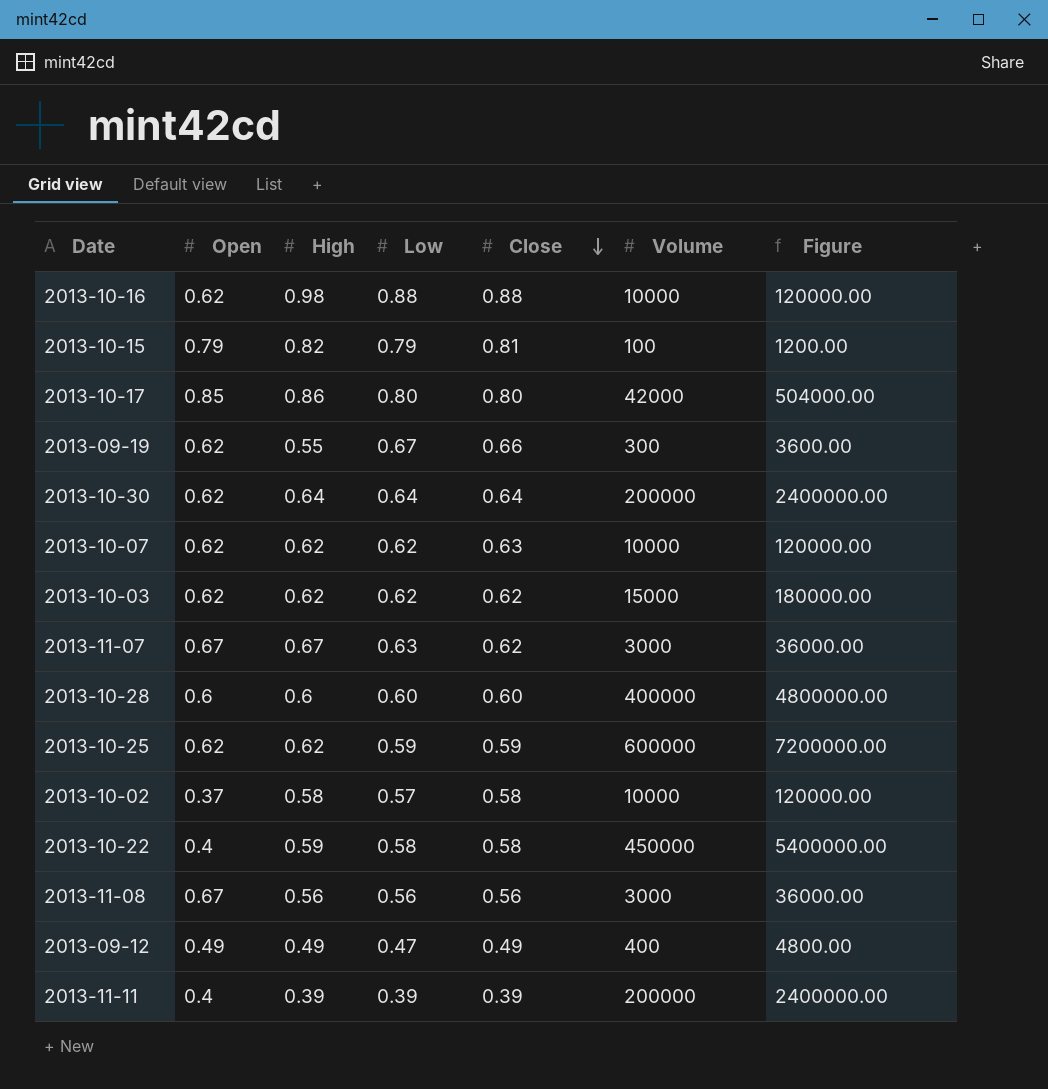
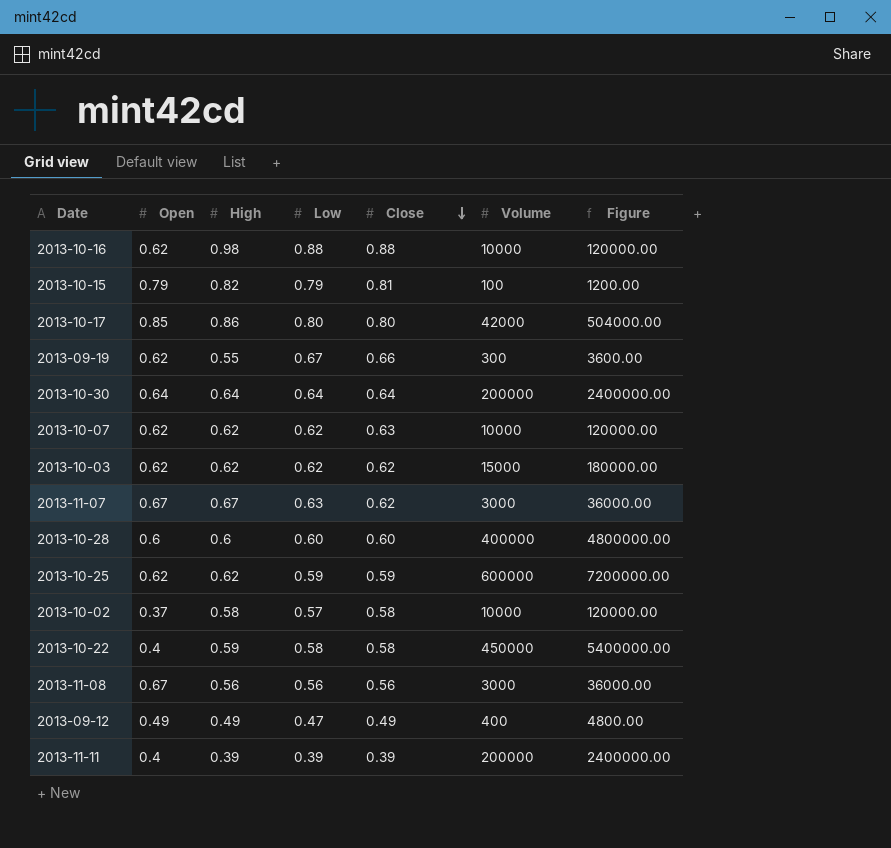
2013-10-30 | Open: 0.62 -> 0.64

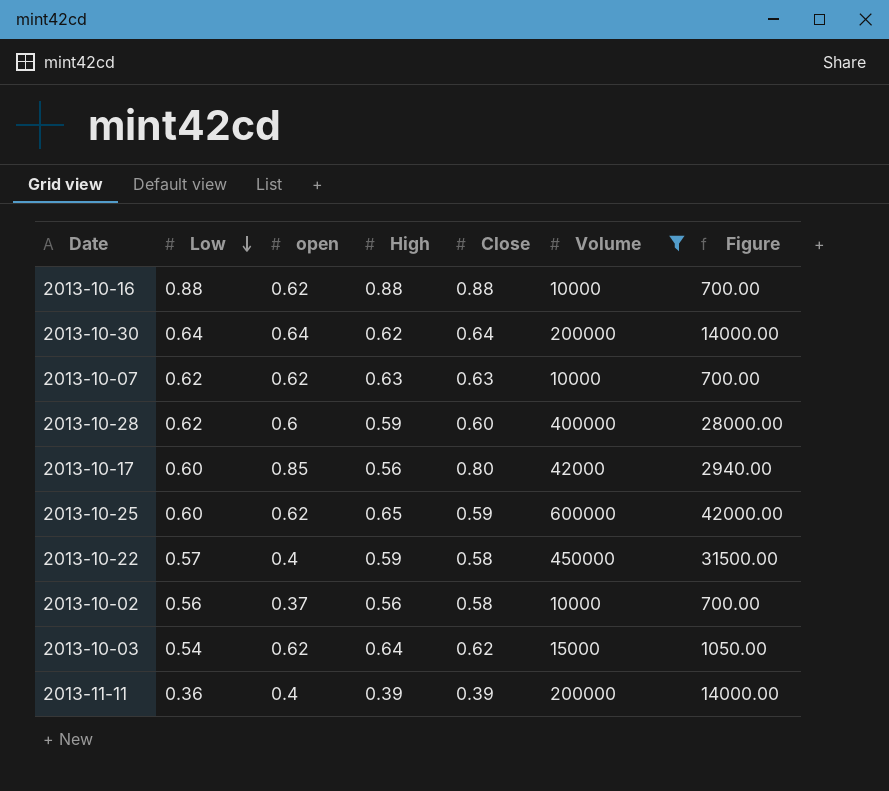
filter: none -> Volume >= 10000
row order: Close descending -> Low descending
column Low | position: 4 -> 2
column name: Open -> open
column Figure | formula: [Volume] * 12 -> [Volume] * 0.07
2013-10-16 | High: 0.98 -> 0.88
2013-10-30 | High: 0.64 -> 0.62
2013-10-07 | High: 0.62 -> 0.63
2013-10-28 | Low: 0.60 -> 0.62
2013-10-28 | High: 0.6 -> 0.59
2013-10-17 | Low: 0.80 -> 0.60
2013-10-17 | High: 0.86 -> 0.56
2013-10-25 | Low: 0.59 -> 0.60
2013-10-25 | High: 0.62 -> 0.65
2013-10-22 | Low: 0.58 -> 0.57
2013-10-02 | Low: 0.57 -> 0.56
2013-10-02 | High: 0.58 -> 0.56
2013-10-03 | Low: 0.62 -> 0.54
2013-10-03 | High: 0.62 -> 0.64
2013-11-11 | Low: 0.39 -> 0.36

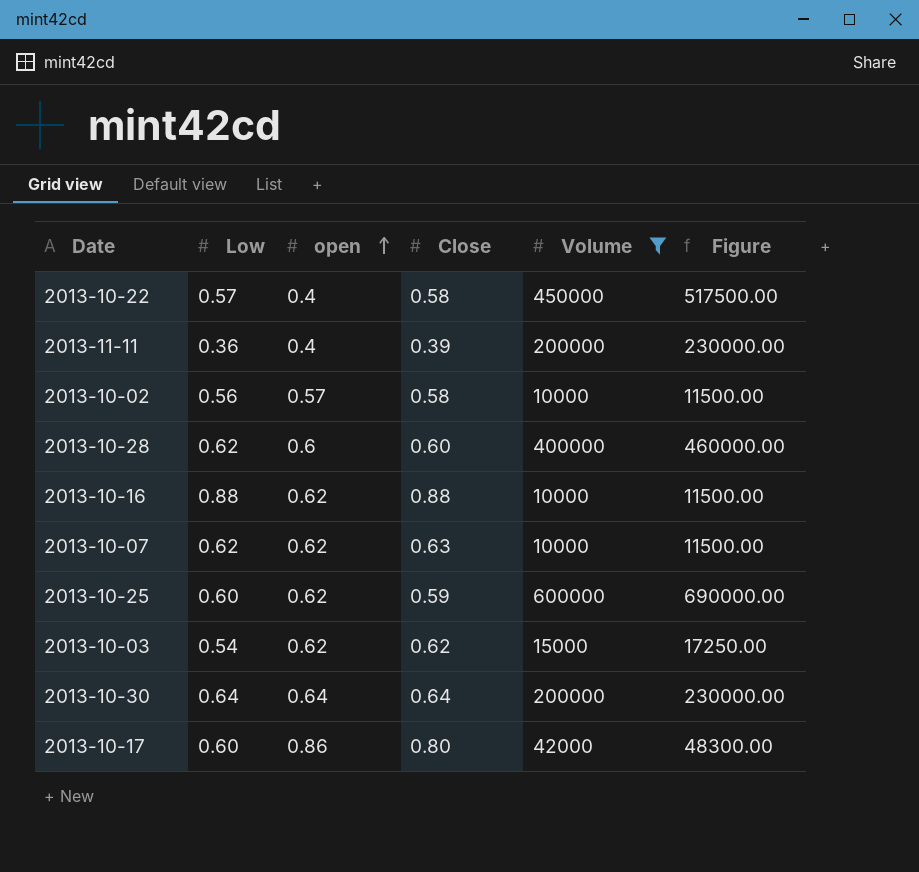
row order: Low descending -> open ascending
column High | position: 4 -> none
column Figure | formula: [Volume] * 0.07 -> [Volume] * 1.15
2013-10-02 | open: 0.37 -> 0.57
2013-10-17 | open: 0.85 -> 0.86

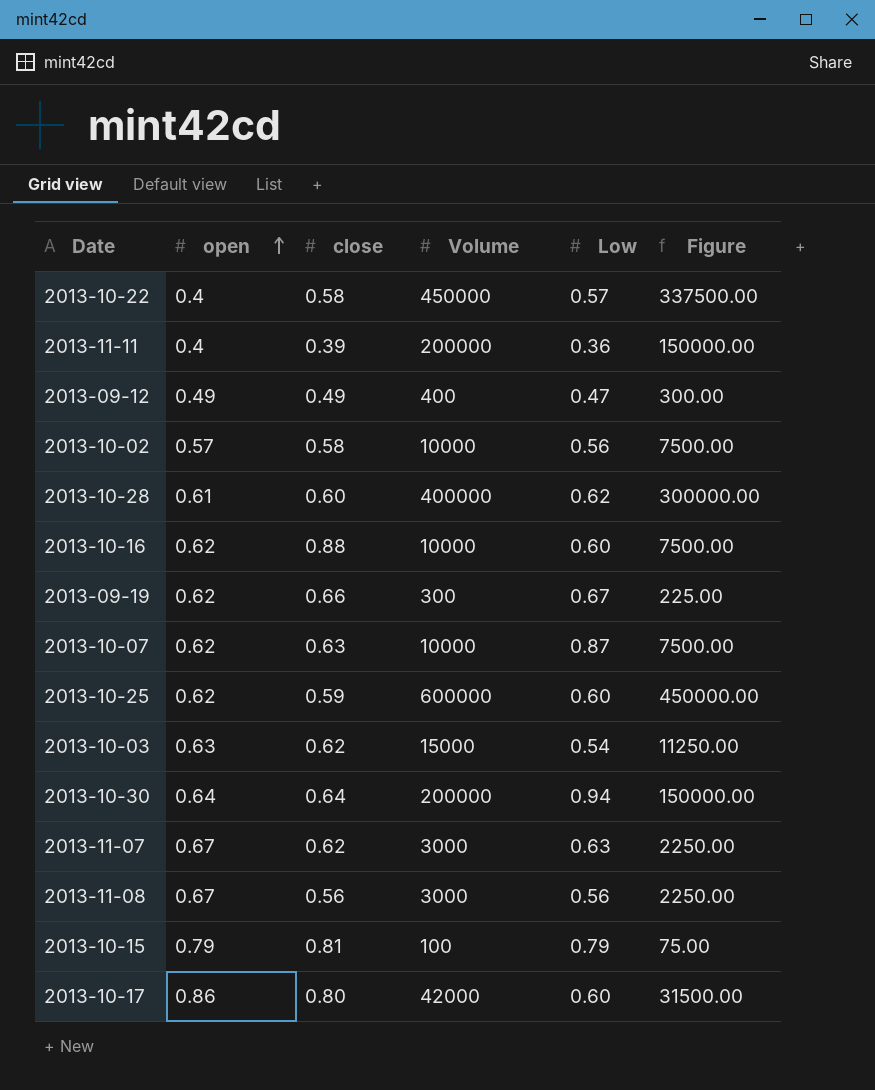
filter: Volume >= 10000 -> none
column name: Close -> close
column Low | position: 2 -> 5
column Figure | formula: [Volume] * 1.15 -> [Volume] * 0.75
2013-10-28 | open: 0.6 -> 0.61
2013-10-16 | Low: 0.88 -> 0.60
2013-10-07 | Low: 0.62 -> 0.87
2013-10-03 | open: 0.62 -> 0.63
2013-10-30 | Low: 0.64 -> 0.94

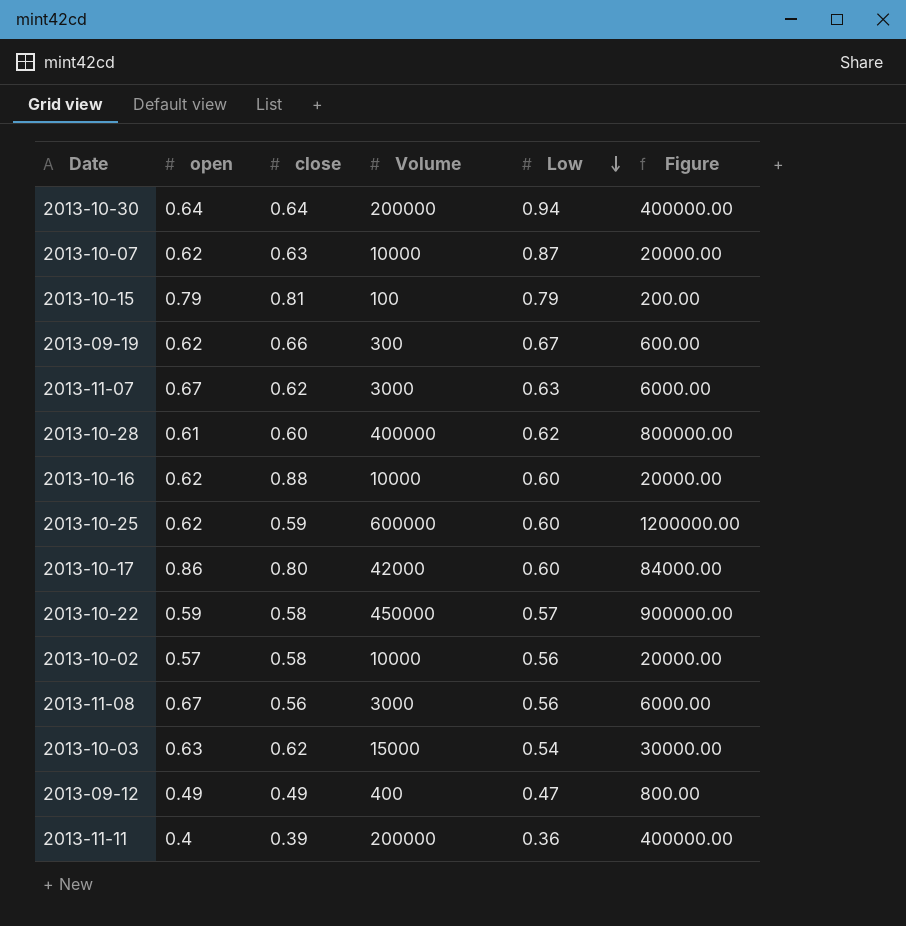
row order: open ascending -> Low descending
column Figure | formula: [Volume] * 0.75 -> [Volume] * 2
2013-10-22 | open: 0.4 -> 0.59

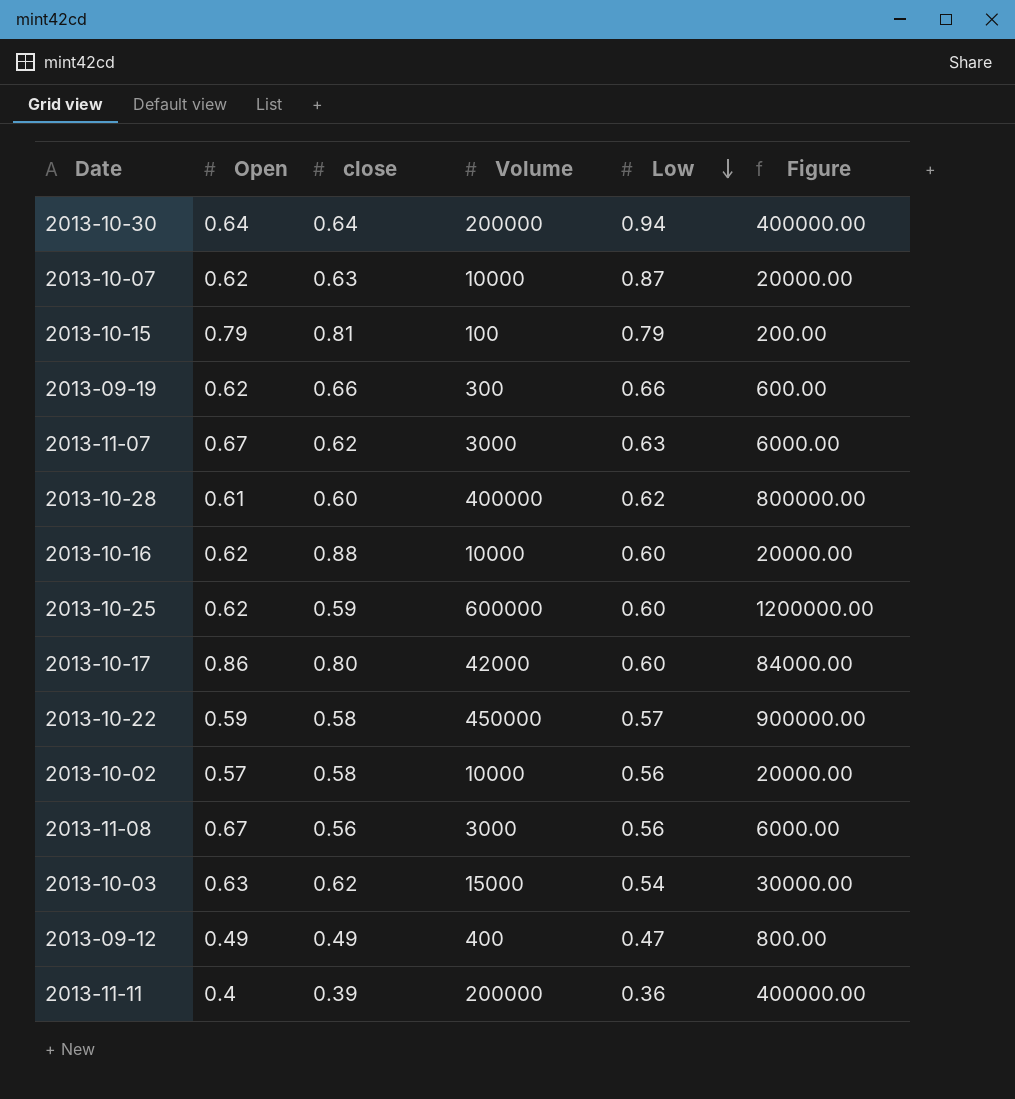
column name: open -> Open
2013-09-19 | Low: 0.67 -> 0.66

